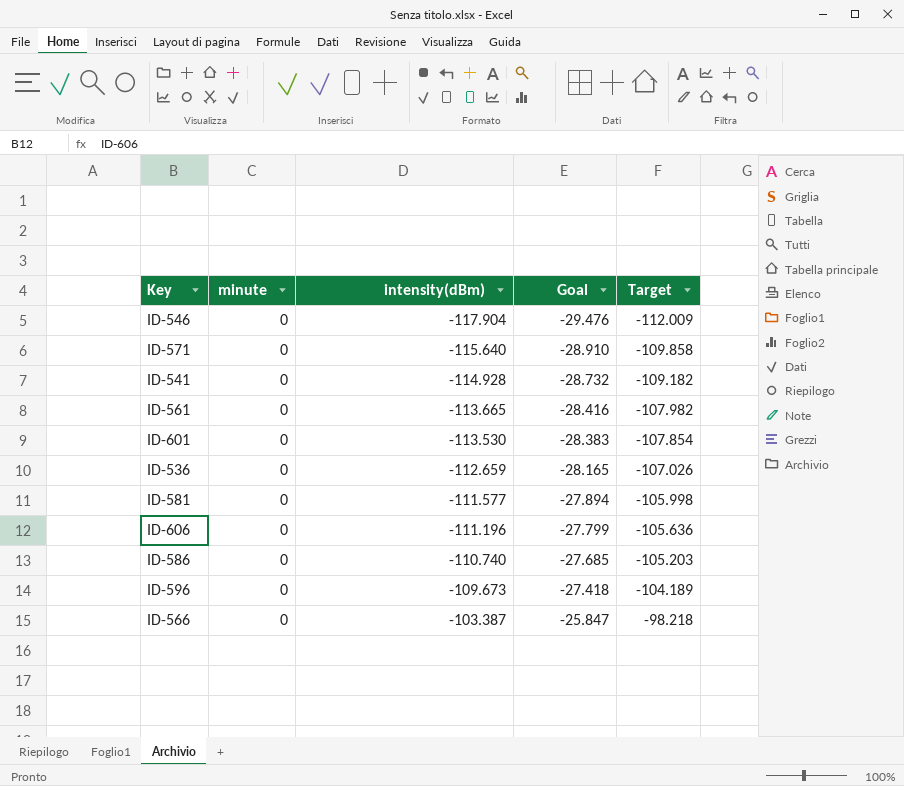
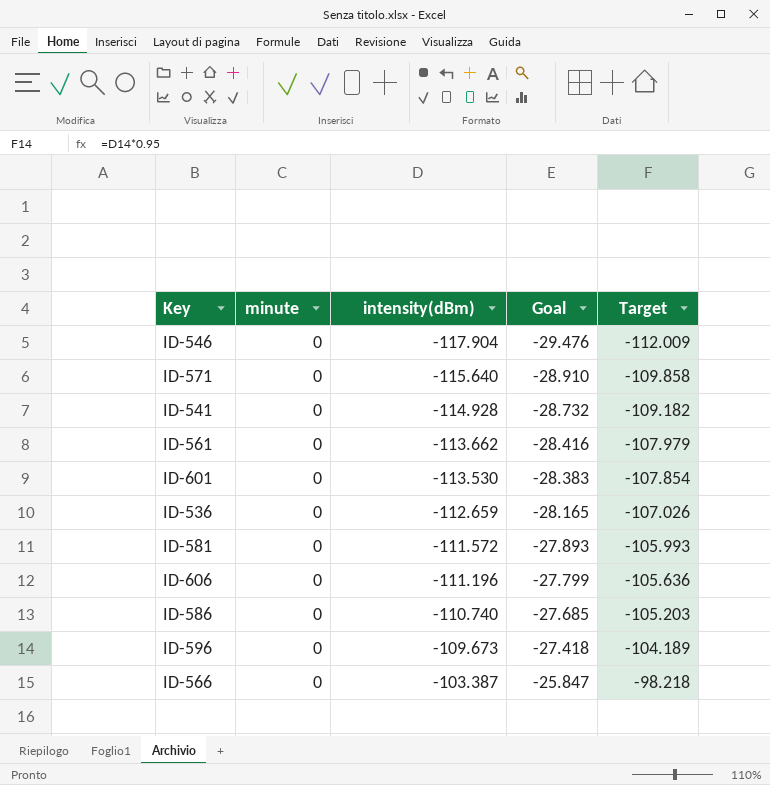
ID-561 | intensity(dBm): -113.665 -> -113.662
ID-561 | Target: -107.982 -> -107.979
ID-581 | intensity(dBm): -111.577 -> -111.572
ID-581 | Goal: -27.894 -> -27.893
ID-581 | Target: -105.998 -> -105.993

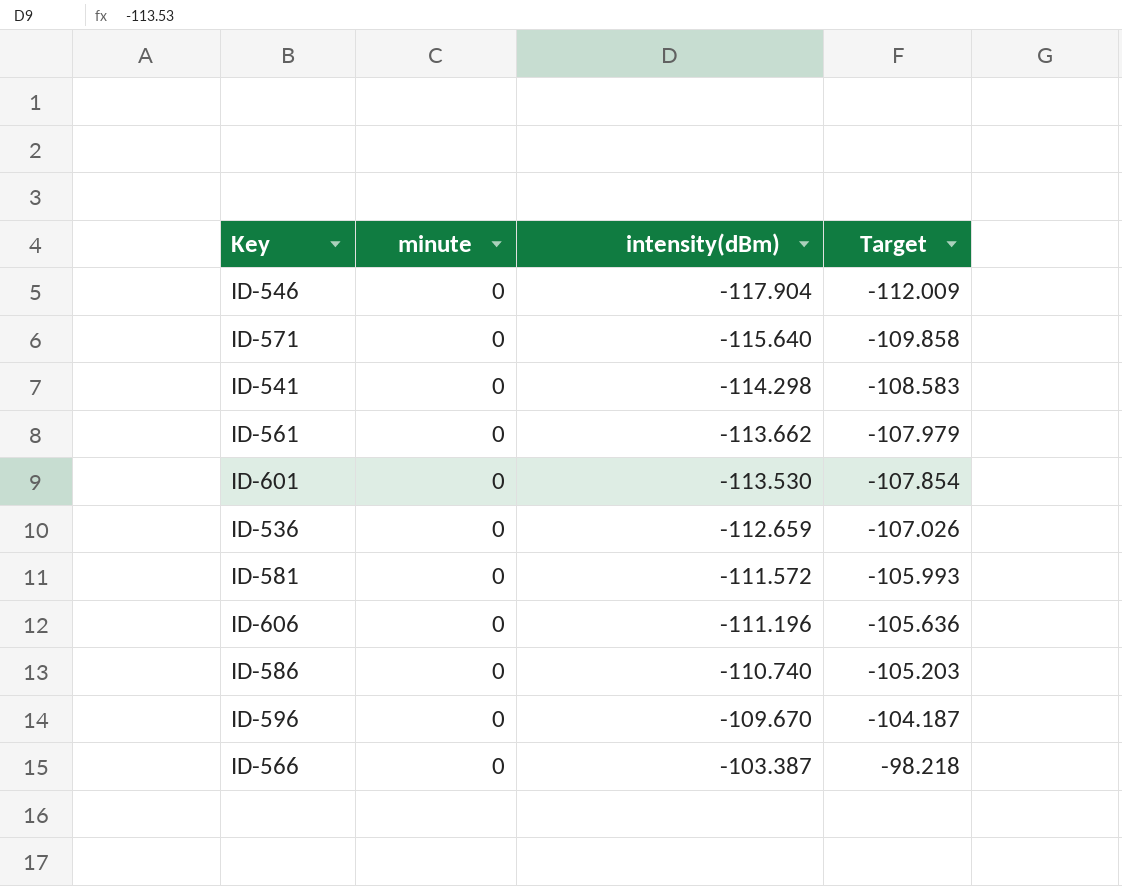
column Goal | formula: [intensity(dBm)] * 0.25 -> none
ID-541 | intensity(dBm): -114.928 -> -114.298
ID-541 | Target: -109.182 -> -108.583
ID-596 | intensity(dBm): -109.673 -> -109.670
ID-596 | Target: -104.189 -> -104.187

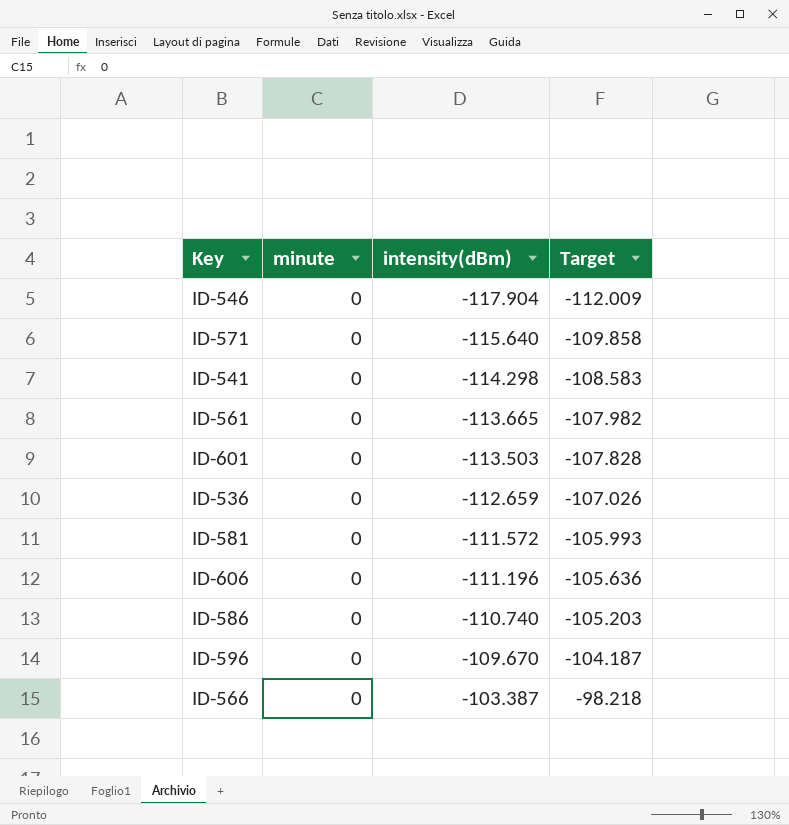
ID-561 | intensity(dBm): -113.662 -> -113.665
ID-561 | Target: -107.979 -> -107.982
ID-601 | intensity(dBm): -113.530 -> -113.503
ID-601 | Target: -107.854 -> -107.828

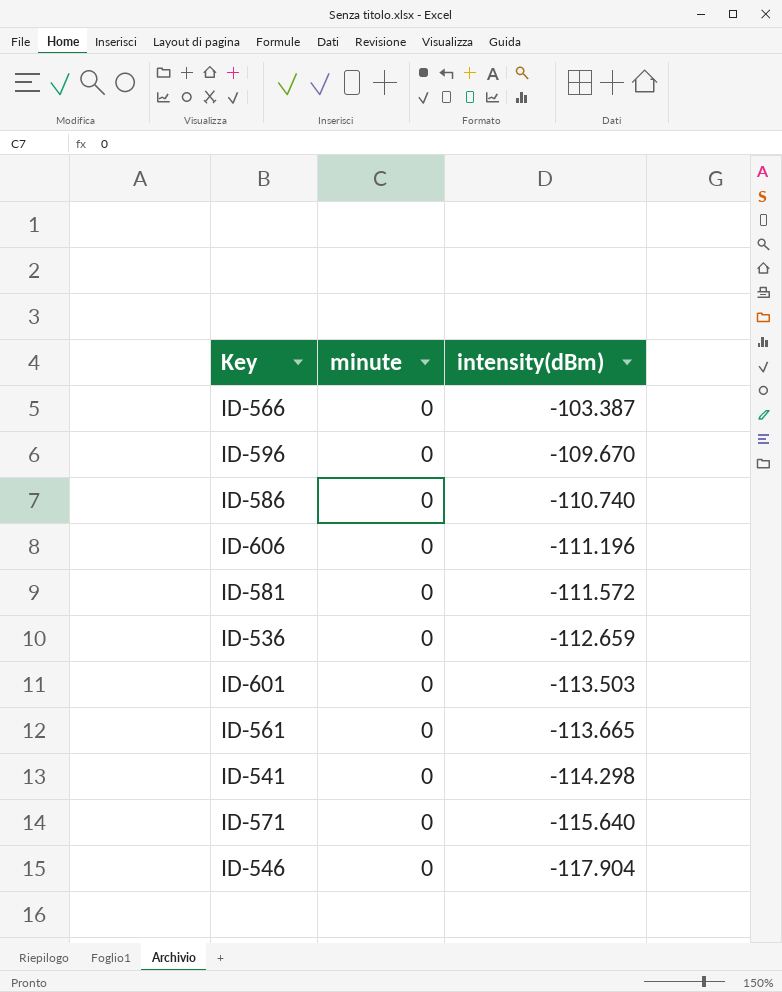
row order: intensity(dBm) ascending -> intensity(dBm) descending
column Target | formula: [intensity(dBm)] * 0.95 -> none

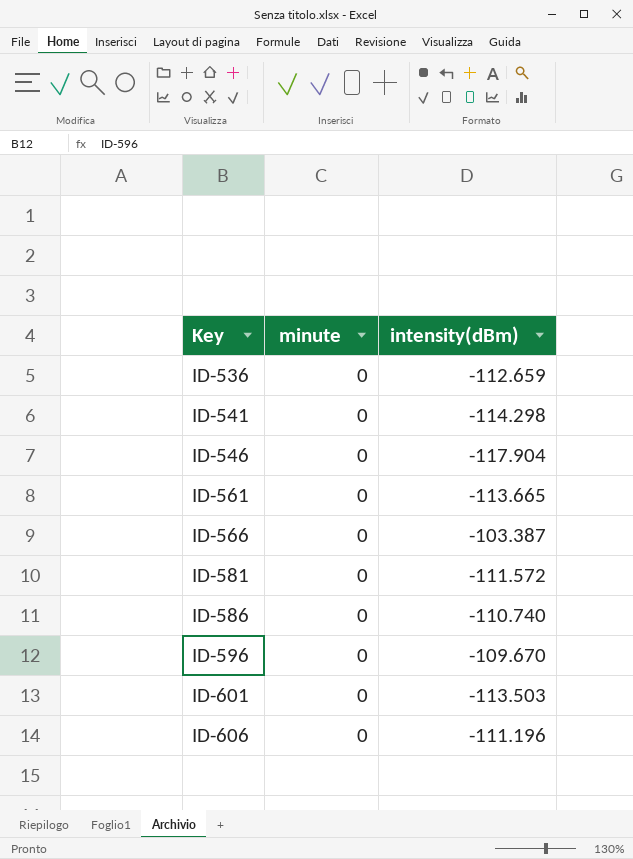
row order: intensity(dBm) descending -> Key ascending
row ID-571: 0 | -115.640 -> none

